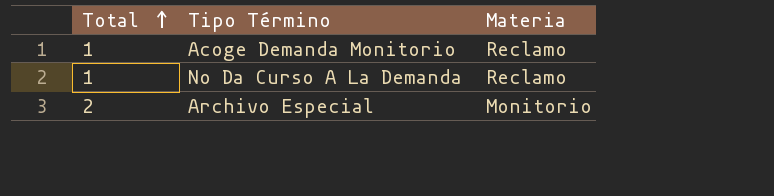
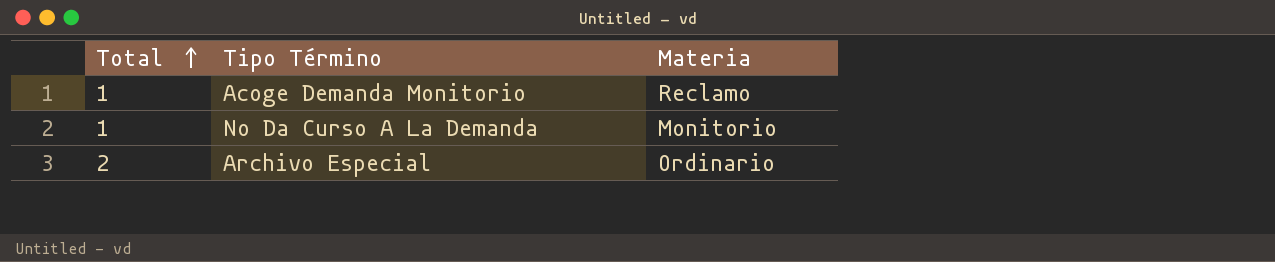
No Da Curso A La Demanda | Materia: Reclamo -> Monitorio
Archivo Especial | Materia: Monitorio -> Ordinario

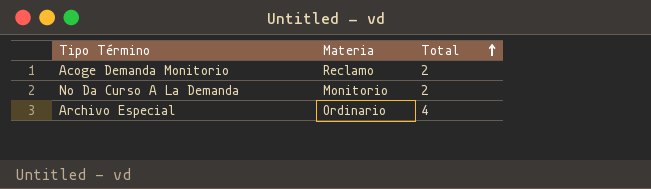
column Total | position: 1 -> 3
Acoge Demanda Monitorio | Total: 1 -> 2
No Da Curso A La Demanda | Total: 1 -> 2
Archivo Especial | Total: 2 -> 4

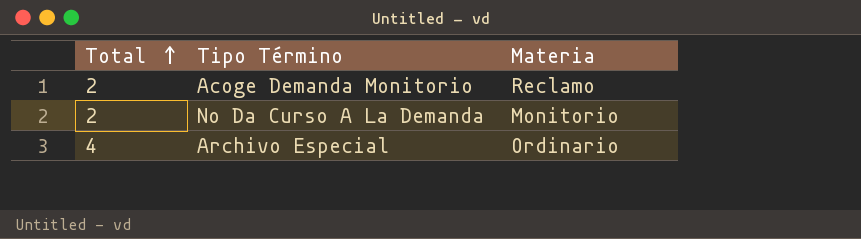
column Total | position: 3 -> 1

